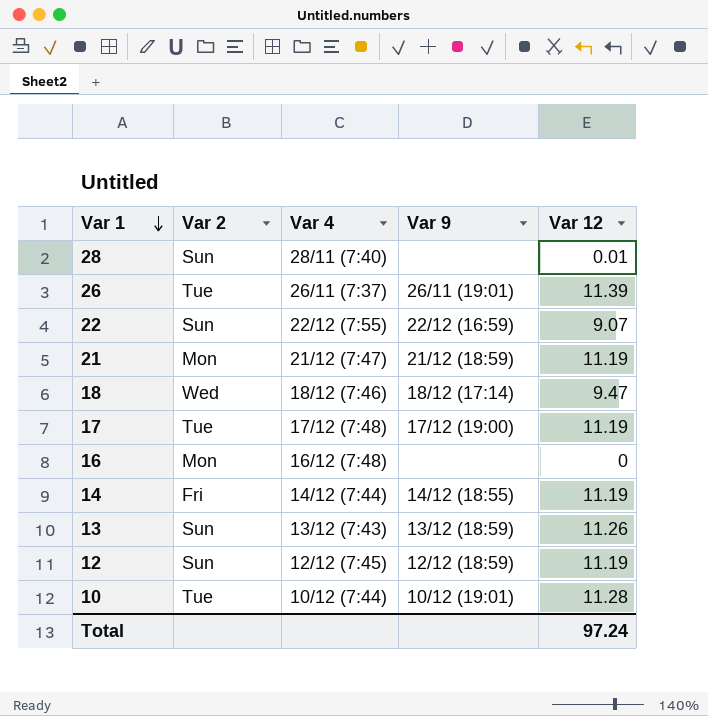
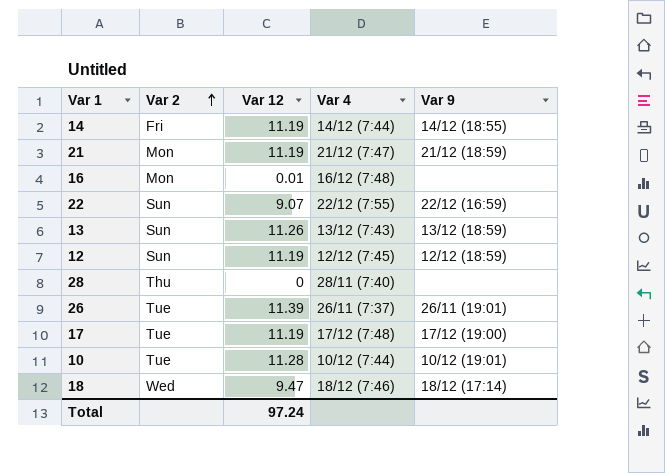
row order: Var 1 descending -> Var 2 ascending
column Var 12 | position: 5 -> 3
16 | Var 12: 0 -> 0.01
28 | Var 2: Sun -> Thu
28 | Var 12: 0.01 -> 0

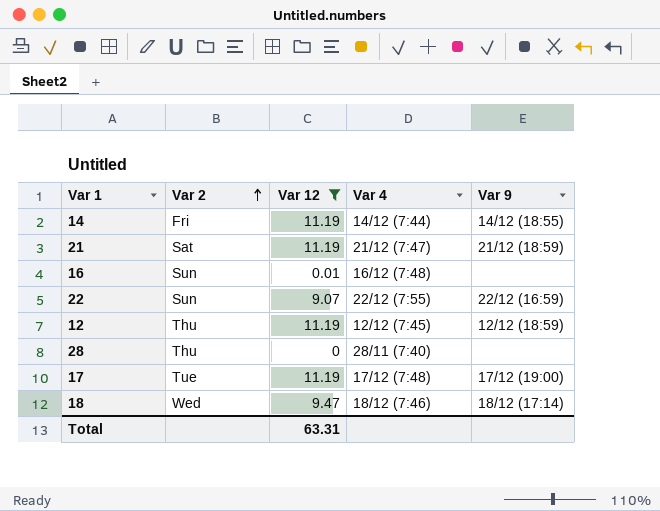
filter: none -> Var 12 <= 11.19
21 | Var 2: Mon -> Sat
16 | Var 2: Mon -> Sun
12 | Var 2: Sun -> Thu
Total | Var 12: 97.24 -> 63.31

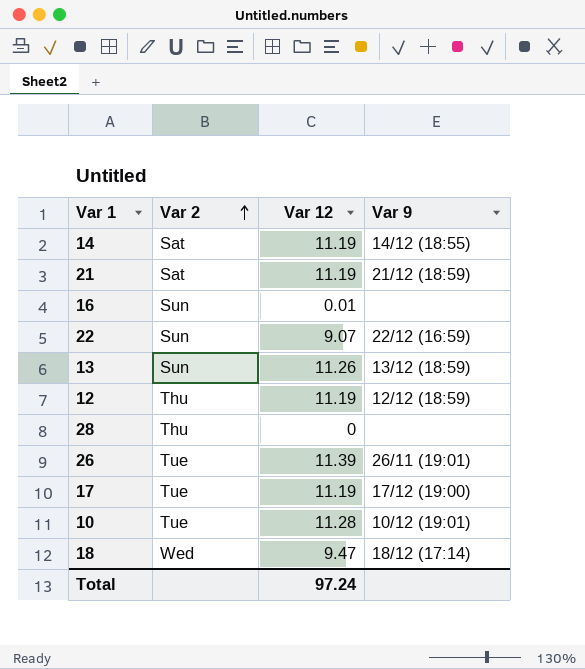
filter: Var 12 <= 11.19 -> none
column Var 4 | position: 4 -> none
14 | Var 2: Fri -> Sat
Total | Var 12: 63.31 -> 97.24

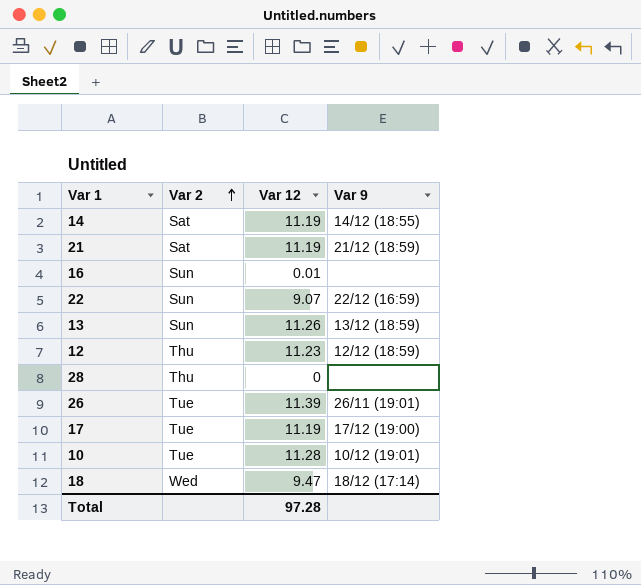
12 | Var 12: 11.19 -> 11.23
Total | Var 12: 97.24 -> 97.28

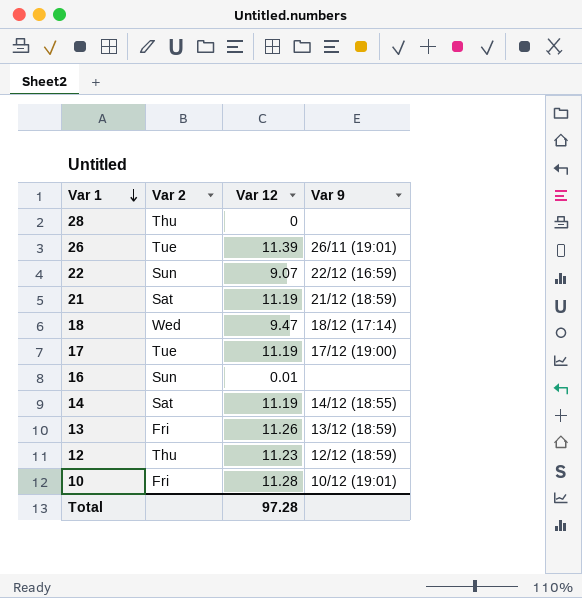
row order: Var 2 ascending -> Var 1 descending
13 | Var 2: Sun -> Fri
10 | Var 2: Tue -> Fri

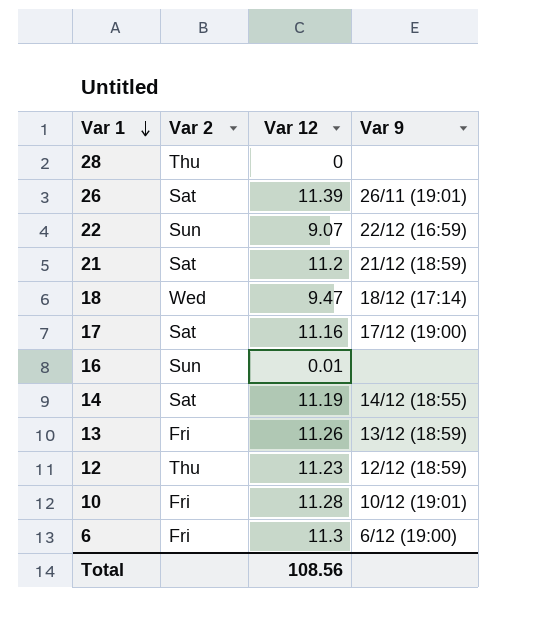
26 | Var 2: Tue -> Sat
21 | Var 12: 11.19 -> 11.2
17 | Var 2: Tue -> Sat
17 | Var 12: 11.19 -> 11.16
row 6: none -> Fri | 11.3 | 6/12 (19:00)
Total | Var 12: 97.28 -> 108.56

